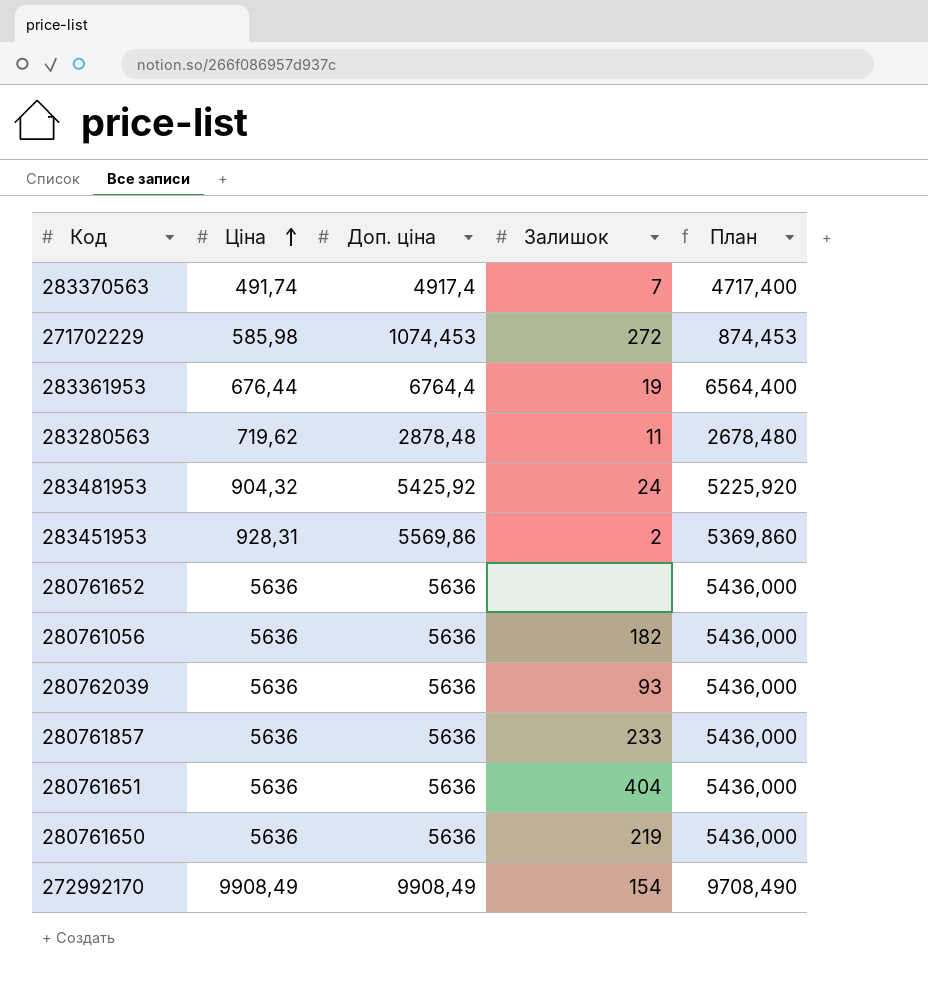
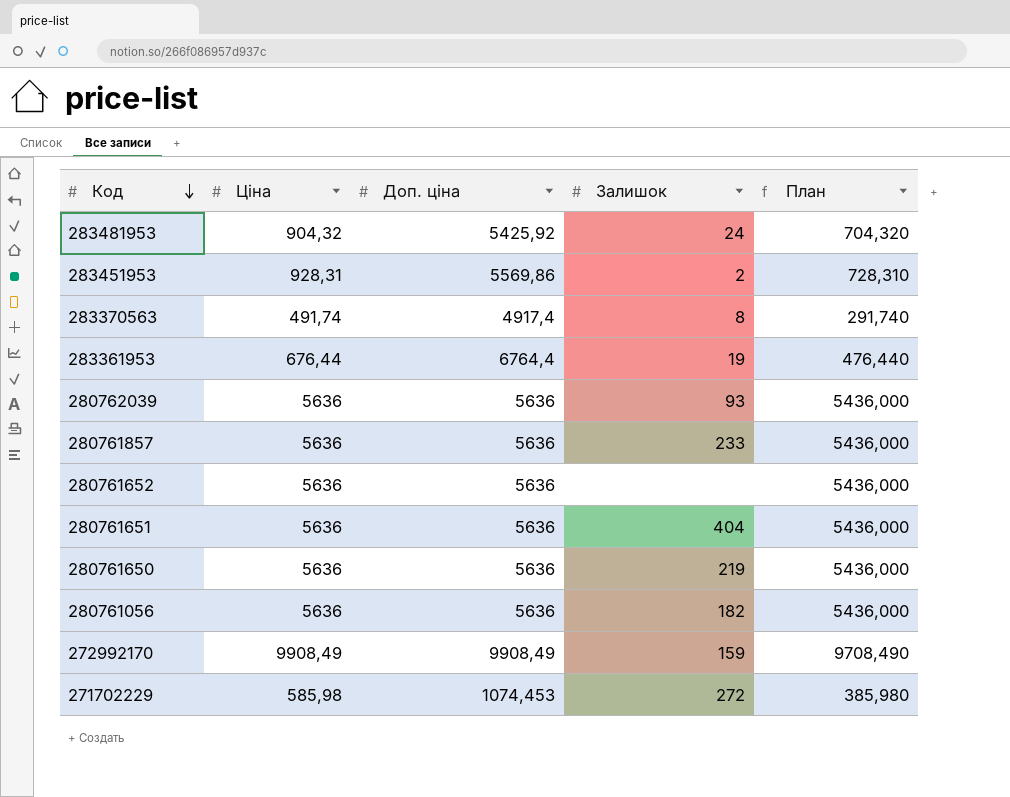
row order: Ціна ascending -> Код descending
column План | formula: [Доп. ціна] - 200 -> [Ціна] - 200
row 283280563: 719,62 | 2878,48 | 11 | 2678,480 -> none
283370563 | Залишок: 7 -> 8
272992170 | Залишок: 154 -> 159

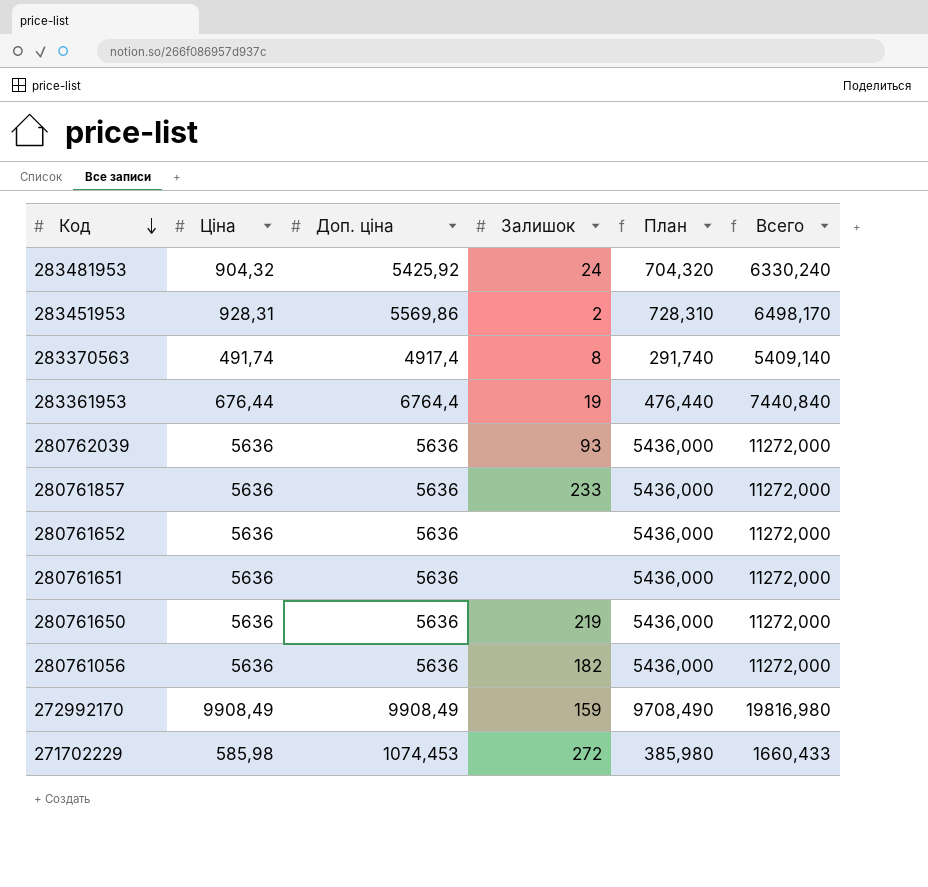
column Всего | formula: none -> [Ціна] + [Доп. ціна]
280761651 | Залишок: 404 -> none

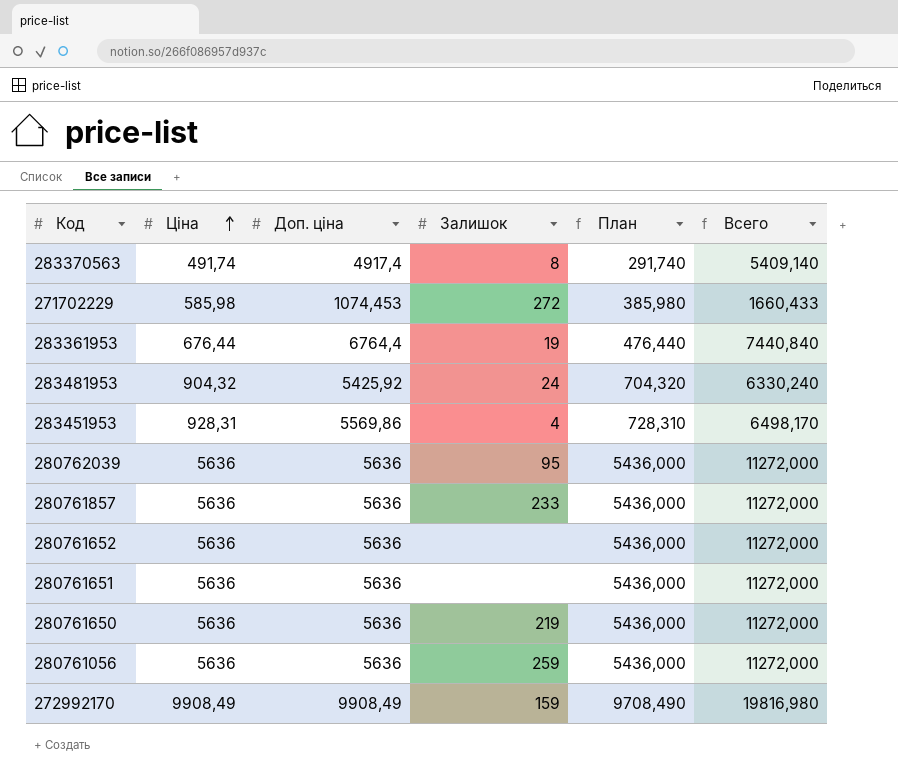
row order: Код descending -> Ціна ascending
283451953 | Залишок: 2 -> 4
280762039 | Залишок: 93 -> 95
280761056 | Залишок: 182 -> 259

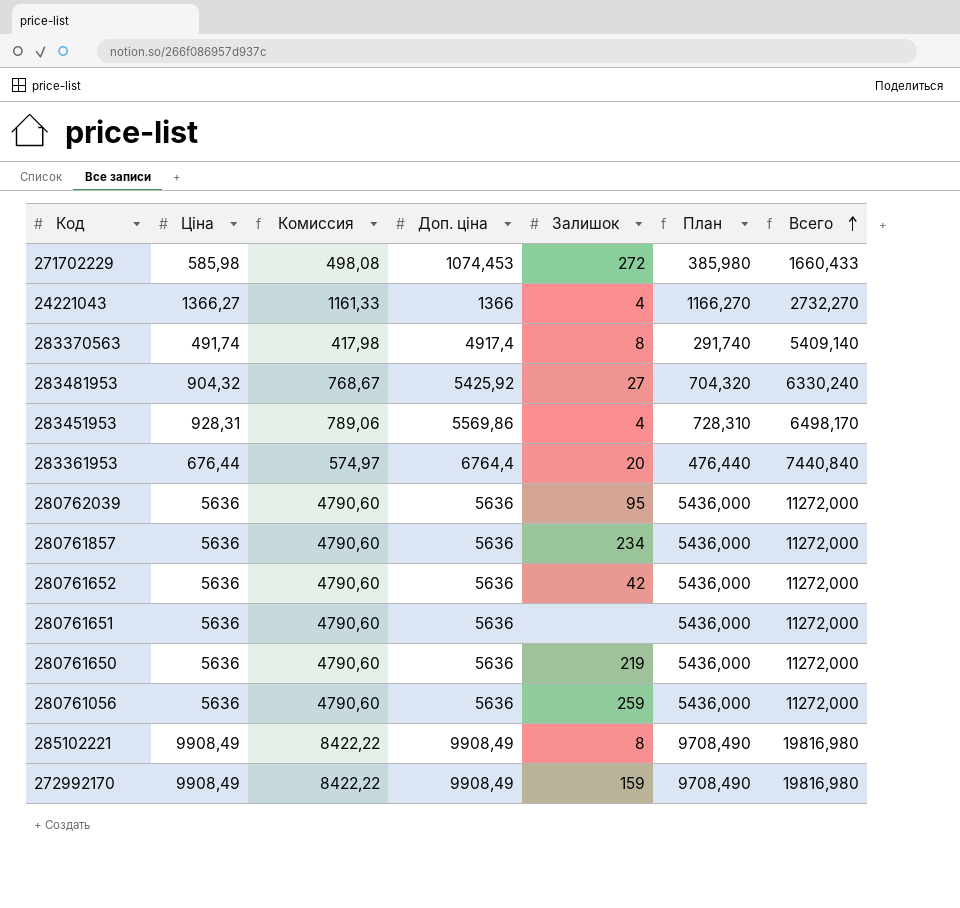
row order: Ціна ascending -> Всего ascending
column Комиссия | formula: none -> [Ціна] * 0,85
row 24221043: none -> 1366,27 | 1161,33 | 1366 | 4 | 1166,270 | 2732,270
283481953 | Залишок: 24 -> 27
283361953 | Залишок: 19 -> 20
280761857 | Залишок: 233 -> 234
280761652 | Залишок: none -> 42
row 285102221: none -> 9908,49 | 8422,22 | 9908,49 | 8 | 9708,490 | 19816,980

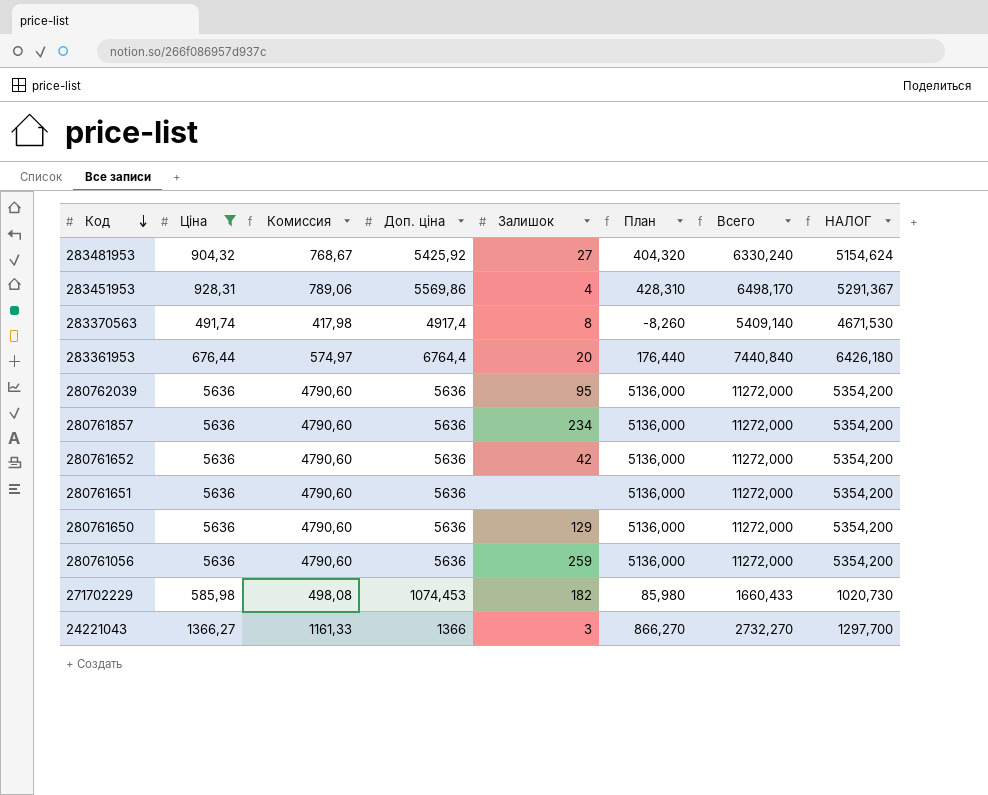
filter: none -> Ціна != 9908,49
row order: Всего ascending -> Код descending
column План | formula: [Ціна] - 200 -> [Ціна] - 500
column НАЛОГ | formula: none -> [Доп. ціна] * 0,95
280761650 | Залишок: 219 -> 129
271702229 | Залишок: 272 -> 182
24221043 | Залишок: 4 -> 3

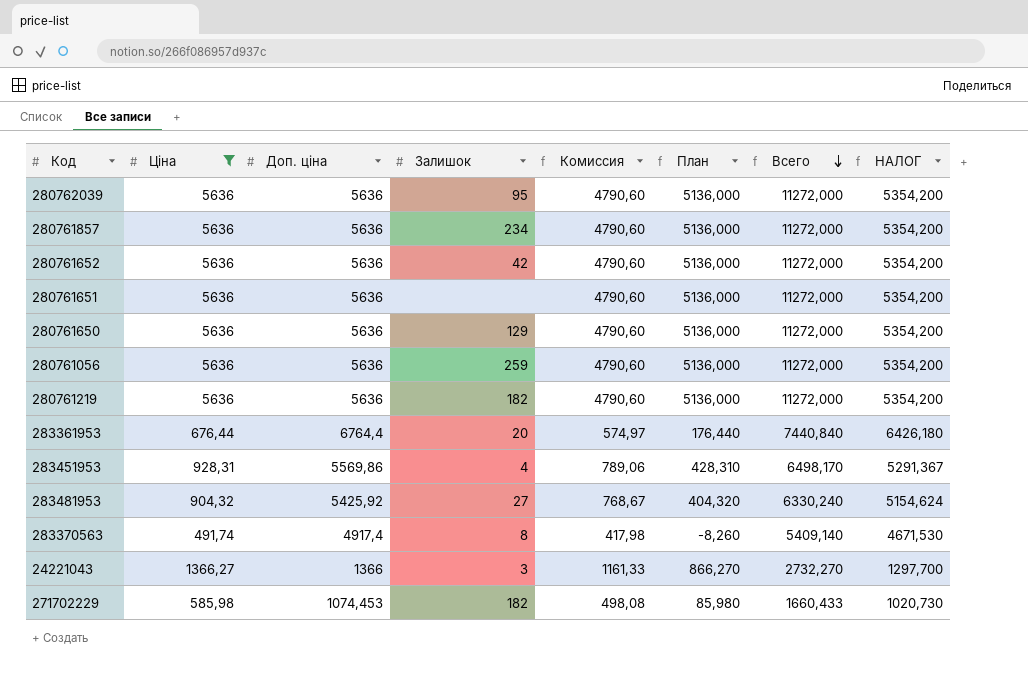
row order: Код descending -> Всего descending
column Комиссия | position: 3 -> 5
row 280761219: none -> 5636 | 5636 | 182 | 4790,60 | 5136,000 | 11272,000 | 5354,200

